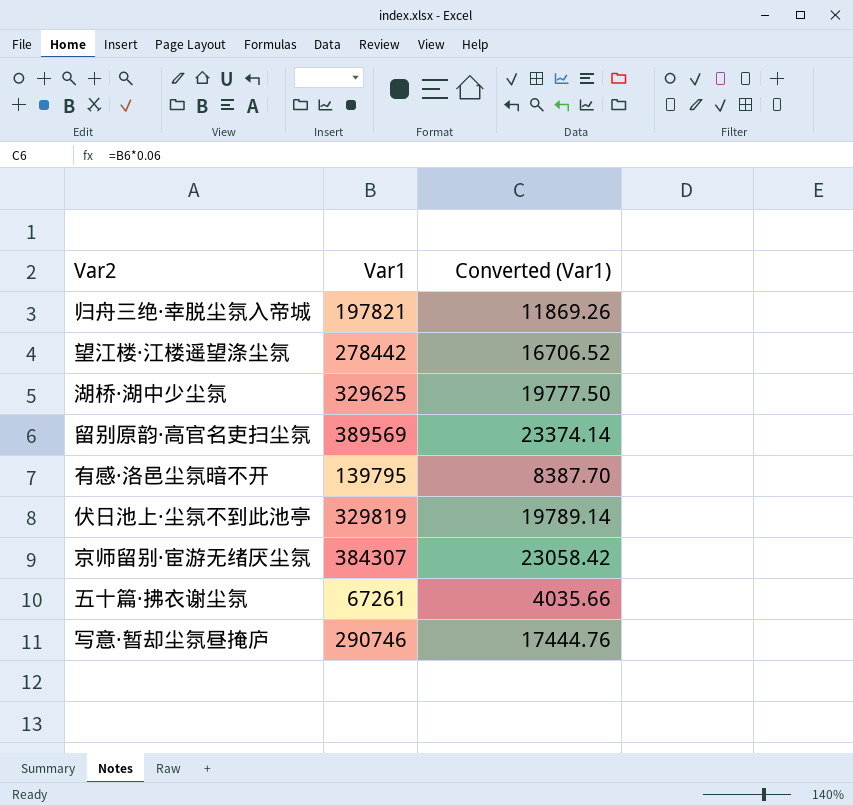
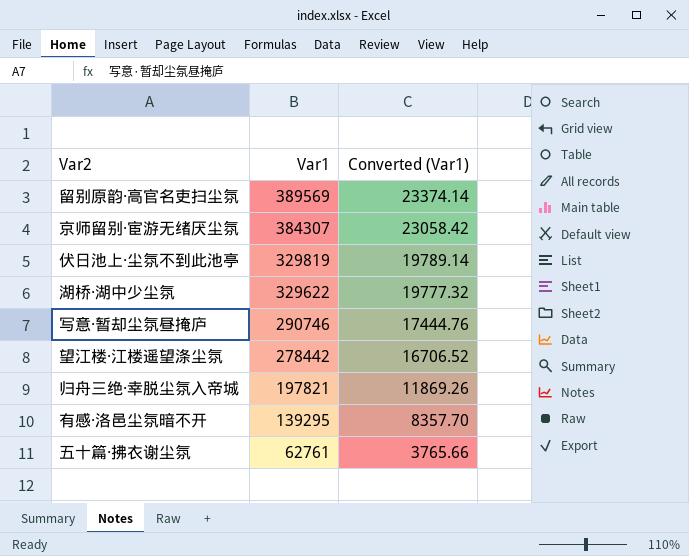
row order: none -> Var1 descending
湖桥·湖中少尘氛 | Var1: 329625 -> 329622
湖桥·湖中少尘氛 | Converted (Var1): 19777.50 -> 19777.32
有感·洛邑尘氛暗不开 | Var1: 139795 -> 139295
有感·洛邑尘氛暗不开 | Converted (Var1): 8387.70 -> 8357.70
五十篇·拂衣谢尘氛 | Var1: 67261 -> 62761
五十篇·拂衣谢尘氛 | Converted (Var1): 4035.66 -> 3765.66

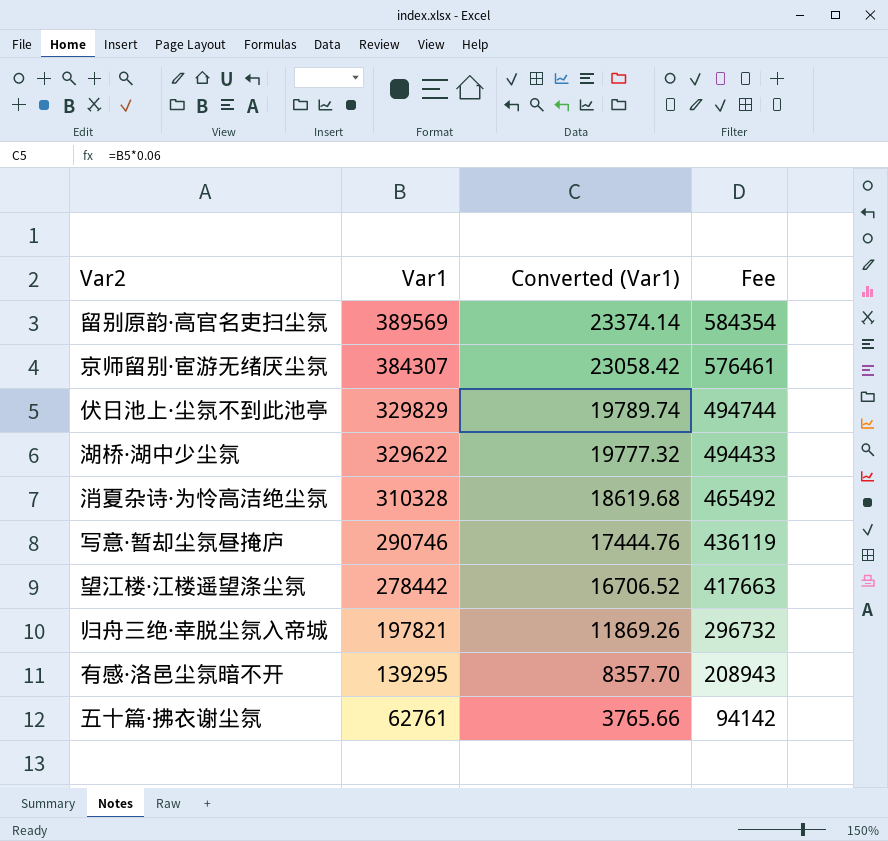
column Fee | formula: none -> [Var1] * 1.5
伏日池上·尘氛不到此池亭 | Var1: 329819 -> 329829
伏日池上·尘氛不到此池亭 | Converted (Var1): 19789.14 -> 19789.74
row 消夏杂诗·为怜高洁绝尘氛: none -> 310328 | 18619.68 | 465492

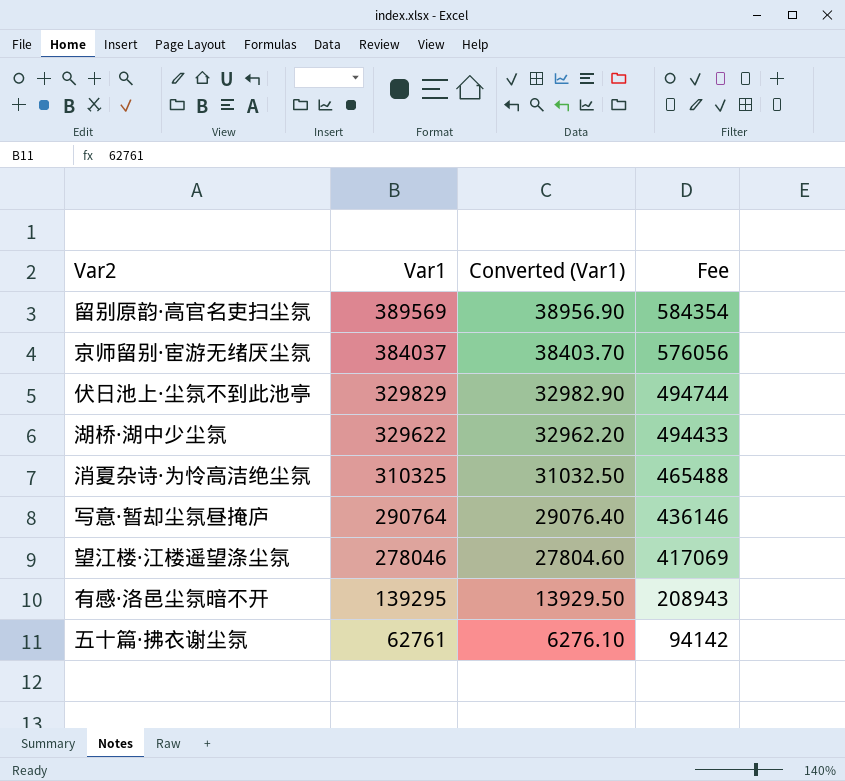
column Converted (Var1) | formula: [Var1] * 0.06 -> [Var1] * 0.1
row 归舟三绝·幸脱尘氛入帝城: 197821 | 11869.26 | 296732 -> none
京师留别·宦游无绪厌尘氛 | Var1: 384307 -> 384037
京师留别·宦游无绪厌尘氛 | Fee: 576461 -> 576056
消夏杂诗·为怜高洁绝尘氛 | Var1: 310328 -> 310325
消夏杂诗·为怜高洁绝尘氛 | Fee: 465492 -> 465488
写意·暂却尘氛昼掩庐 | Var1: 290746 -> 290764
写意·暂却尘氛昼掩庐 | Fee: 436119 -> 436146
望江楼·江楼遥望涤尘氛 | Var1: 278442 -> 278046
望江楼·江楼遥望涤尘氛 | Fee: 417663 -> 417069

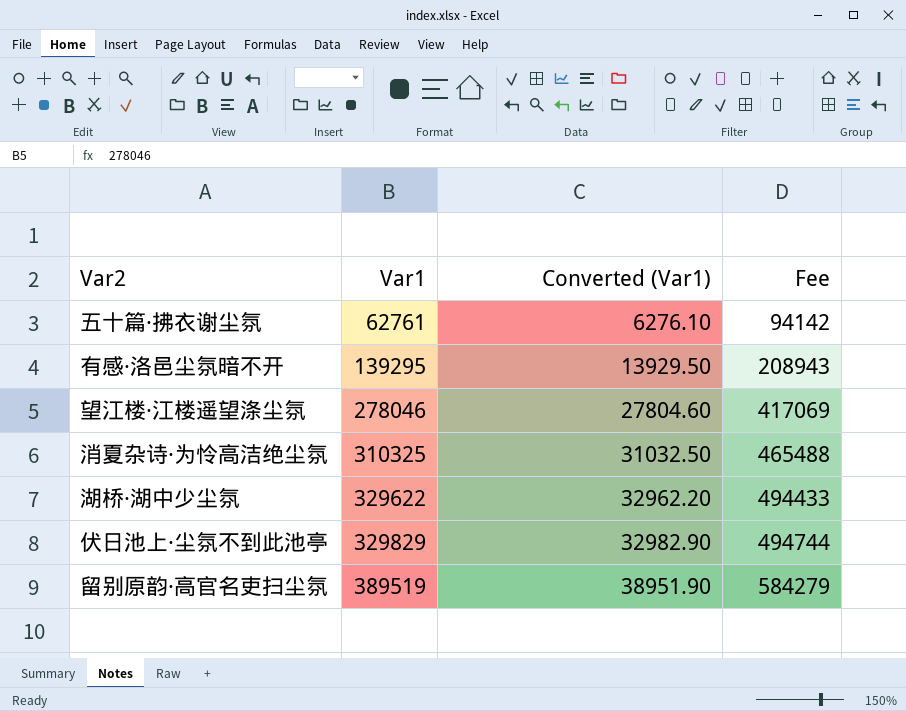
row order: Var1 descending -> Var1 ascending
row 京师留别·宦游无绪厌尘氛: 384037 | 38403.70 | 576056 -> none
row 写意·暂却尘氛昼掩庐: 290764 | 29076.40 | 436146 -> none
留别原韵·高官名吏扫尘氛 | Var1: 389569 -> 389519
留别原韵·高官名吏扫尘氛 | Converted (Var1): 38956.90 -> 38951.90
留别原韵·高官名吏扫尘氛 | Fee: 584354 -> 584279

